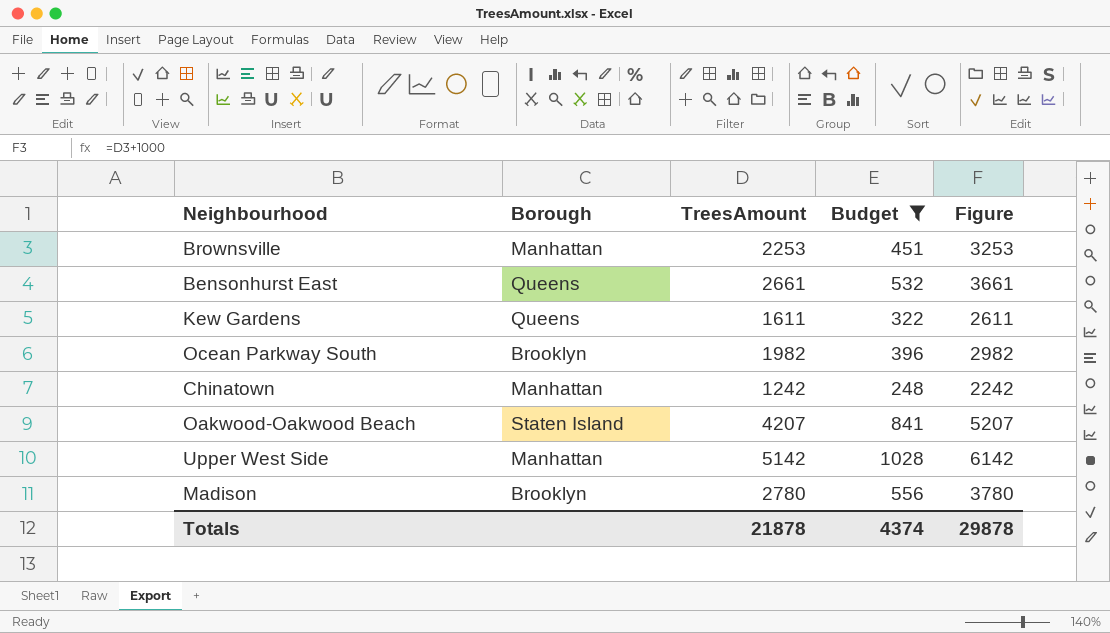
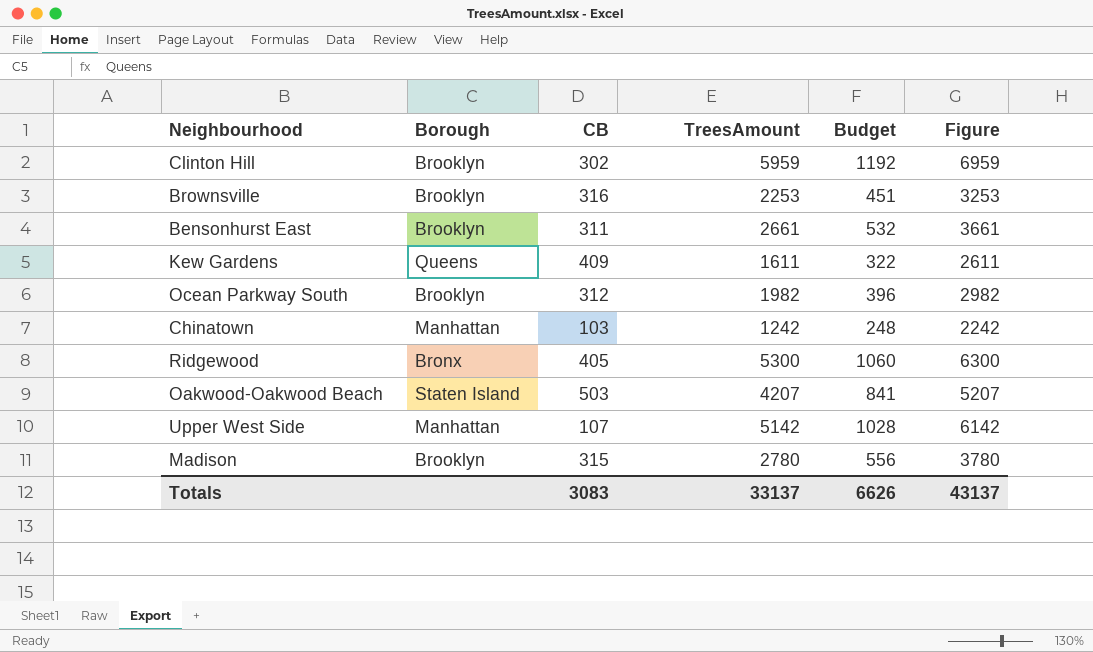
filter: Budget <= 1028 -> none
column CB | position: none -> 3
Brownsville | Borough: Manhattan -> Brooklyn
Bensonhurst East | Borough: Queens -> Brooklyn
Totals | TreesAmount: 21878 -> 33137
Totals | Budget: 4374 -> 6626
Totals | Figure: 29878 -> 43137

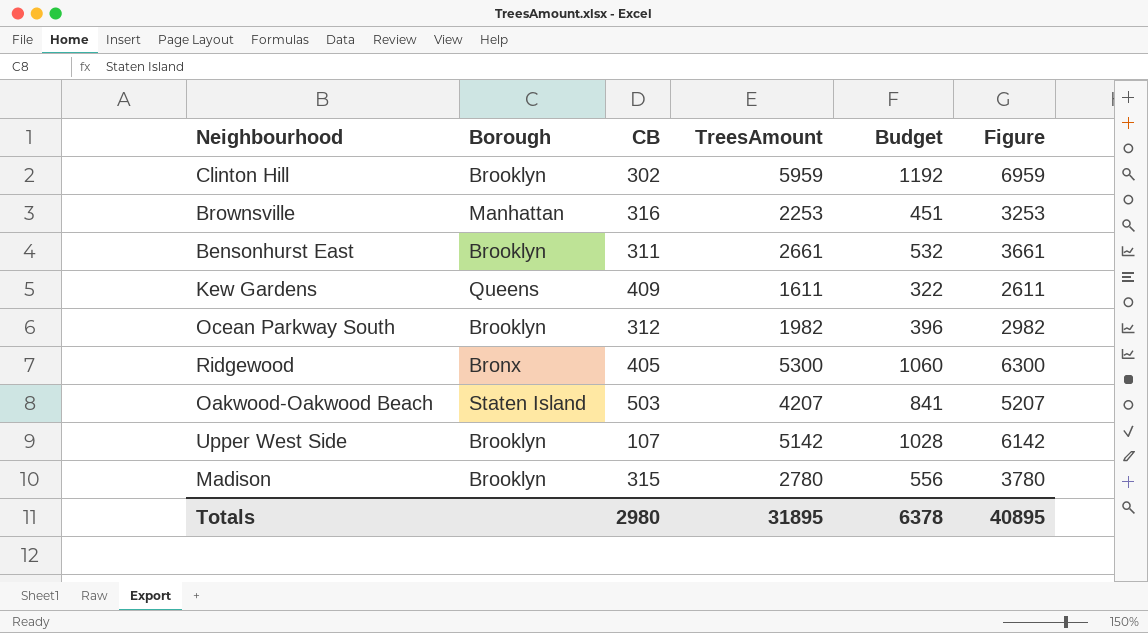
row Chinatown: Manhattan | 103 | 1242 | 248 | 2242 -> none
Brownsville | Borough: Brooklyn -> Manhattan
Upper West Side | Borough: Manhattan -> Brooklyn
Totals | CB: 3083 -> 2980
Totals | TreesAmount: 33137 -> 31895
Totals | Budget: 6626 -> 6378
Totals | Figure: 43137 -> 40895

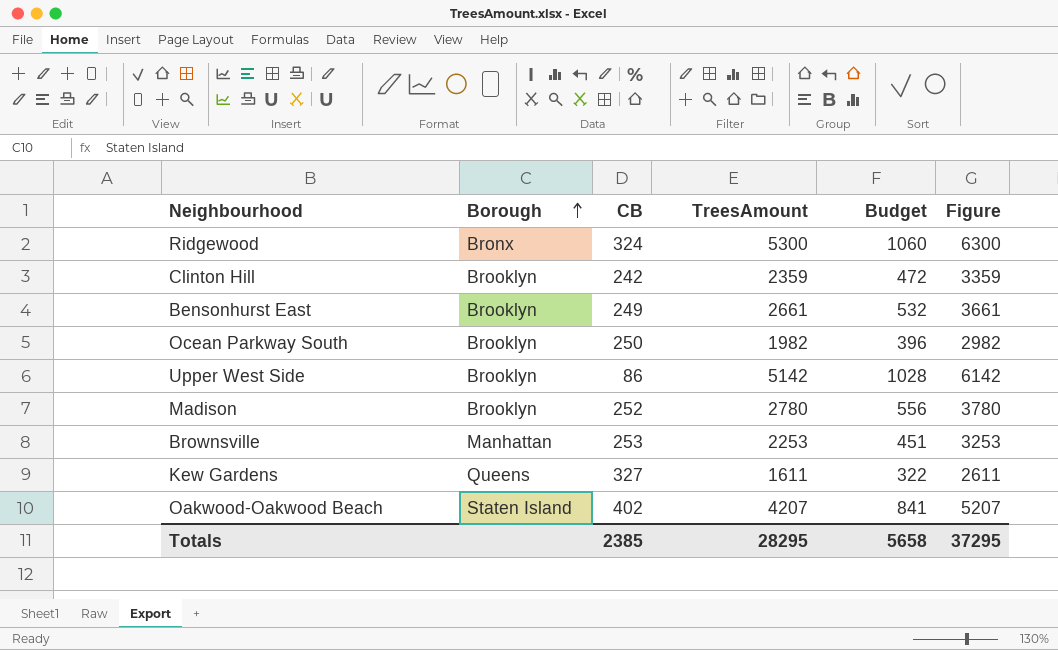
row order: none -> Borough ascending
Ridgewood | CB: 405 -> 324
Clinton Hill | CB: 302 -> 242
Clinton Hill | TreesAmount: 5959 -> 2359
Clinton Hill | Budget: 1192 -> 472
Clinton Hill | Figure: 6959 -> 3359
Bensonhurst East | CB: 311 -> 249
Ocean Parkway South | CB: 312 -> 250
Upper West Side | CB: 107 -> 86
Madison | CB: 315 -> 252
Brownsville | CB: 316 -> 253
Kew Gardens | CB: 409 -> 327
Oakwood-Oakwood Beach | CB: 503 -> 402
Totals | CB: 2980 -> 2385
Totals | TreesAmount: 31895 -> 28295
Totals | Budget: 6378 -> 5658
Totals | Figure: 40895 -> 37295

